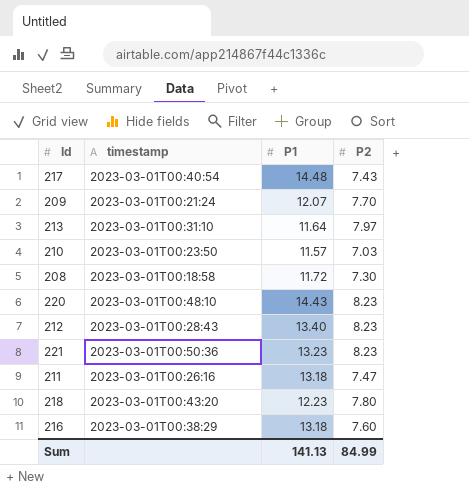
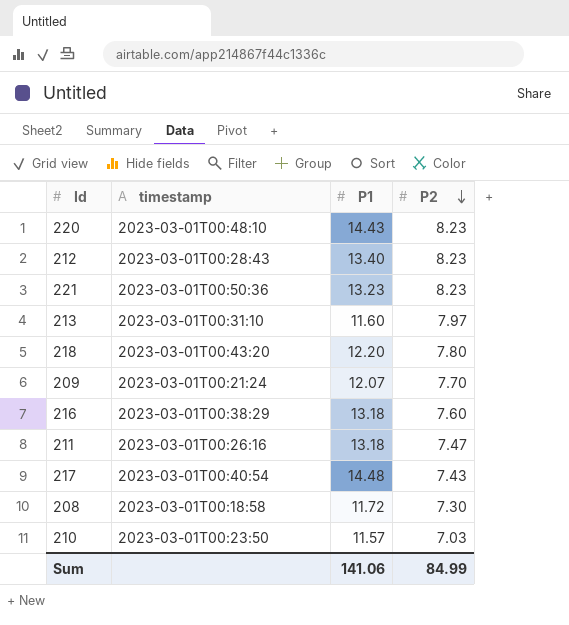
row order: none -> P2 descending
213 | P1: 11.64 -> 11.60
218 | P1: 12.23 -> 12.20
Sum | P1: 141.13 -> 141.06

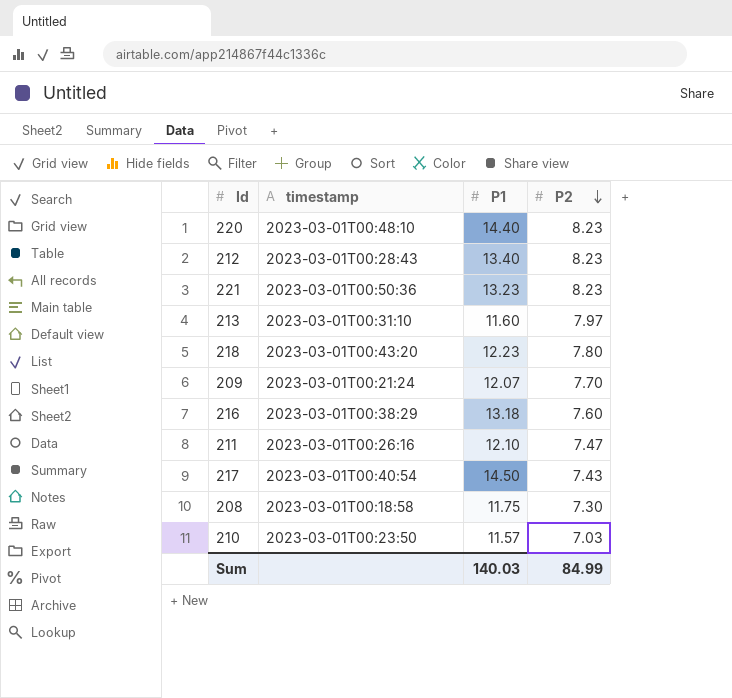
220 | P1: 14.43 -> 14.40
218 | P1: 12.20 -> 12.23
211 | P1: 13.18 -> 12.10
217 | P1: 14.48 -> 14.50
208 | P1: 11.72 -> 11.75
Sum | P1: 141.06 -> 140.03

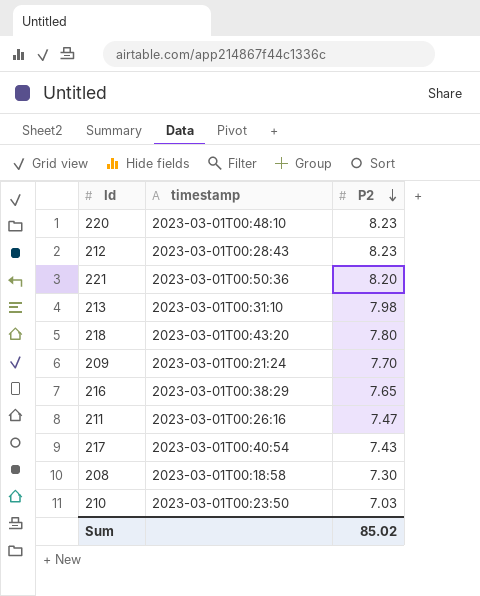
column P1 | position: 3 -> none
221 | P2: 8.23 -> 8.20
213 | P2: 7.97 -> 7.98
216 | P2: 7.60 -> 7.65
Sum | P2: 84.99 -> 85.02

